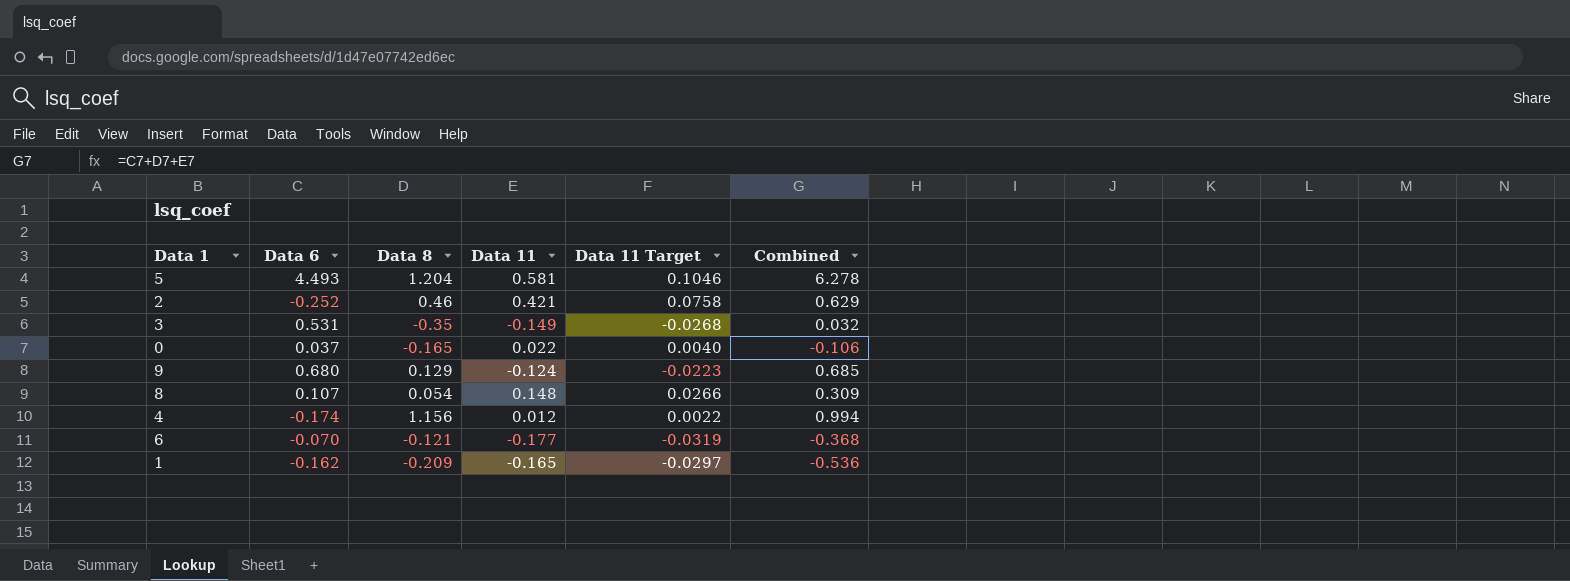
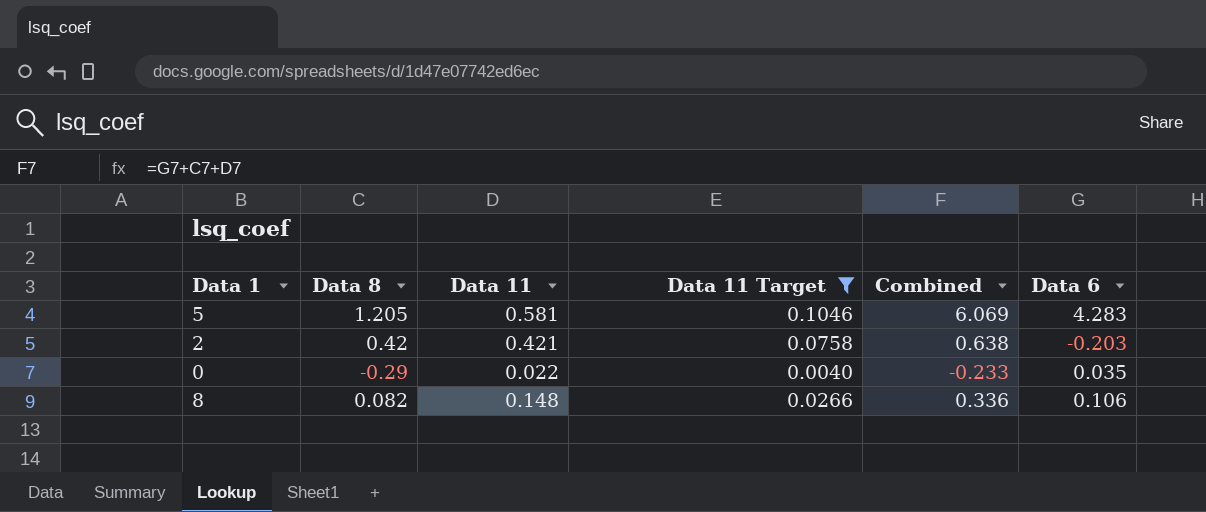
filter: none -> Data 11 Target >= 0.0040
column Data 6 | position: 2 -> 6
5 | Data 8: 1.204 -> 1.205
5 | Combined: 6.278 -> 6.069
5 | Data 6: 4.493 -> 4.283
2 | Data 8: 0.46 -> 0.42
2 | Combined: 0.629 -> 0.638
2 | Data 6: -0.252 -> -0.203
0 | Data 8: -0.165 -> -0.29
0 | Combined: -0.106 -> -0.233
0 | Data 6: 0.037 -> 0.035
8 | Data 8: 0.054 -> 0.082
8 | Combined: 0.309 -> 0.336
8 | Data 6: 0.107 -> 0.106

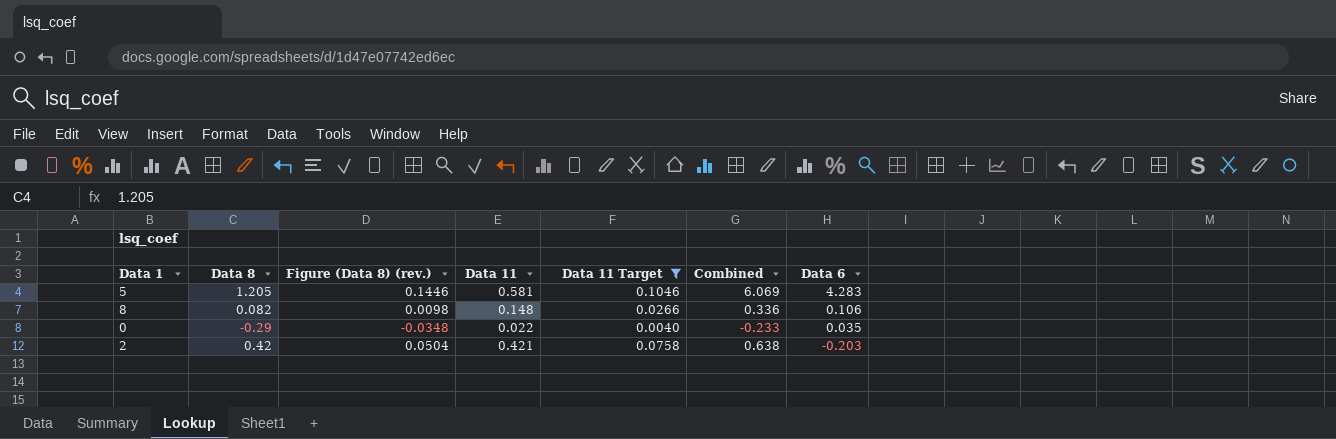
row order: none -> Data 6 descending
column Figure (Data 8) (rev.) | formula: none -> [Data 8] * 0.12

